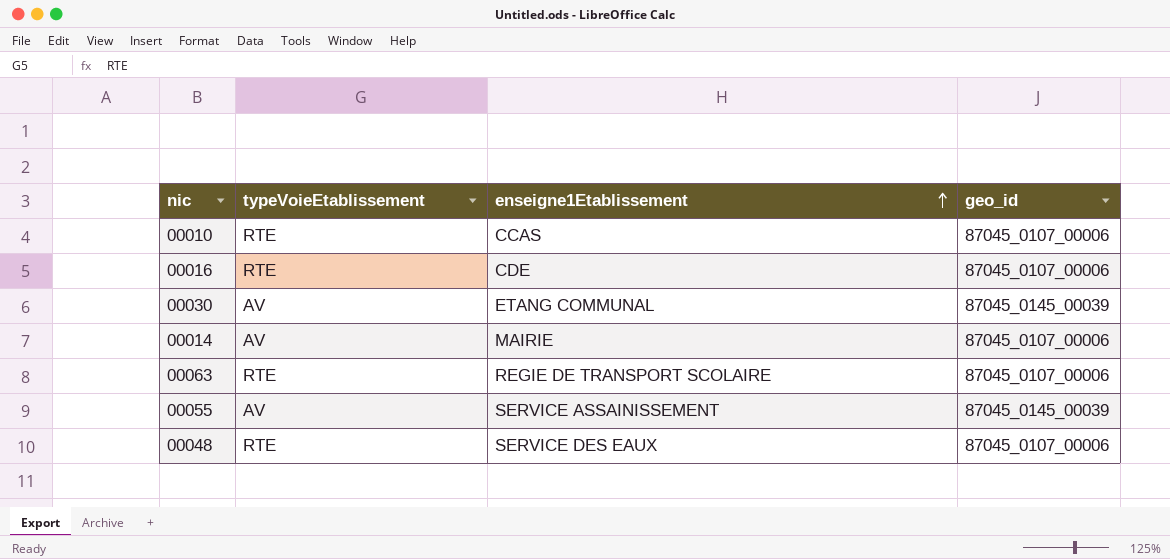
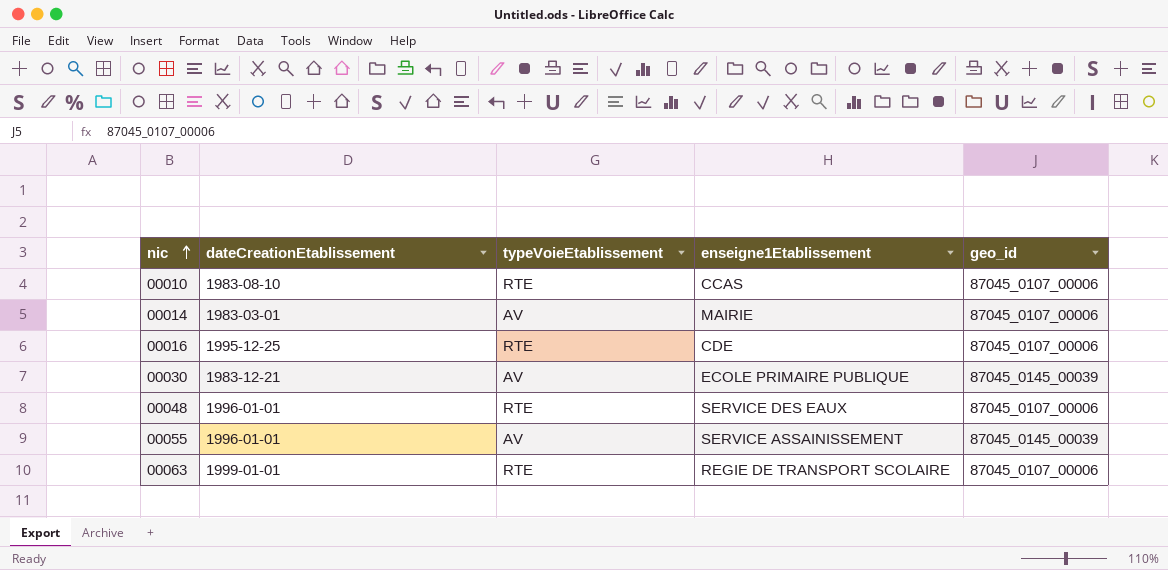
row order: enseigne1Etablissement ascending -> nic ascending
column dateCreationEtablissement | position: none -> 2
00030 | enseigne1Etablissement: ETANG COMMUNAL -> ECOLE PRIMAIRE PUBLIQUE

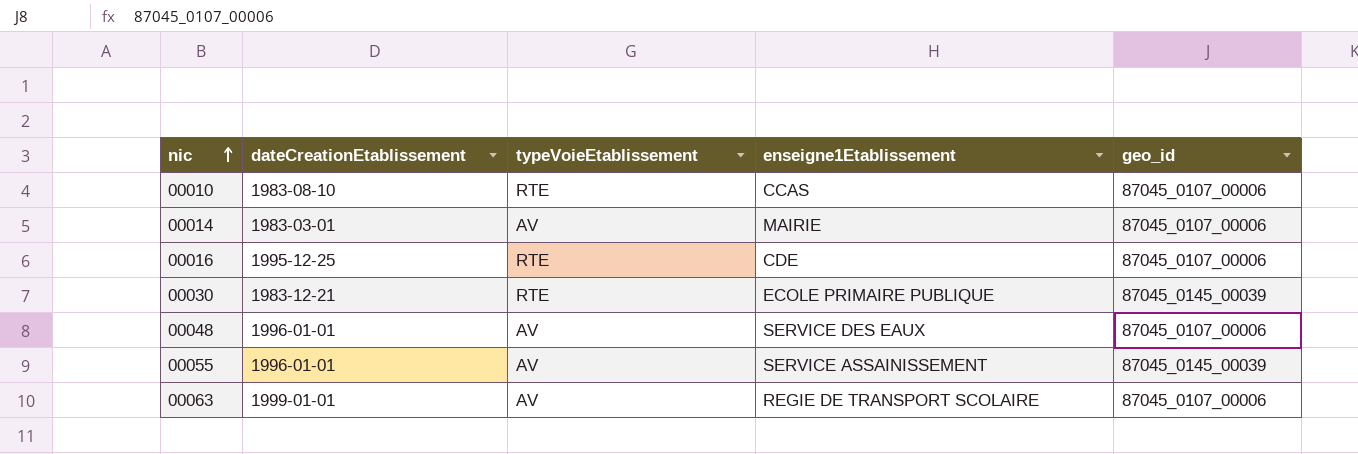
00030 | typeVoieEtablissement: AV -> RTE
00048 | typeVoieEtablissement: RTE -> AV
00063 | typeVoieEtablissement: RTE -> AV

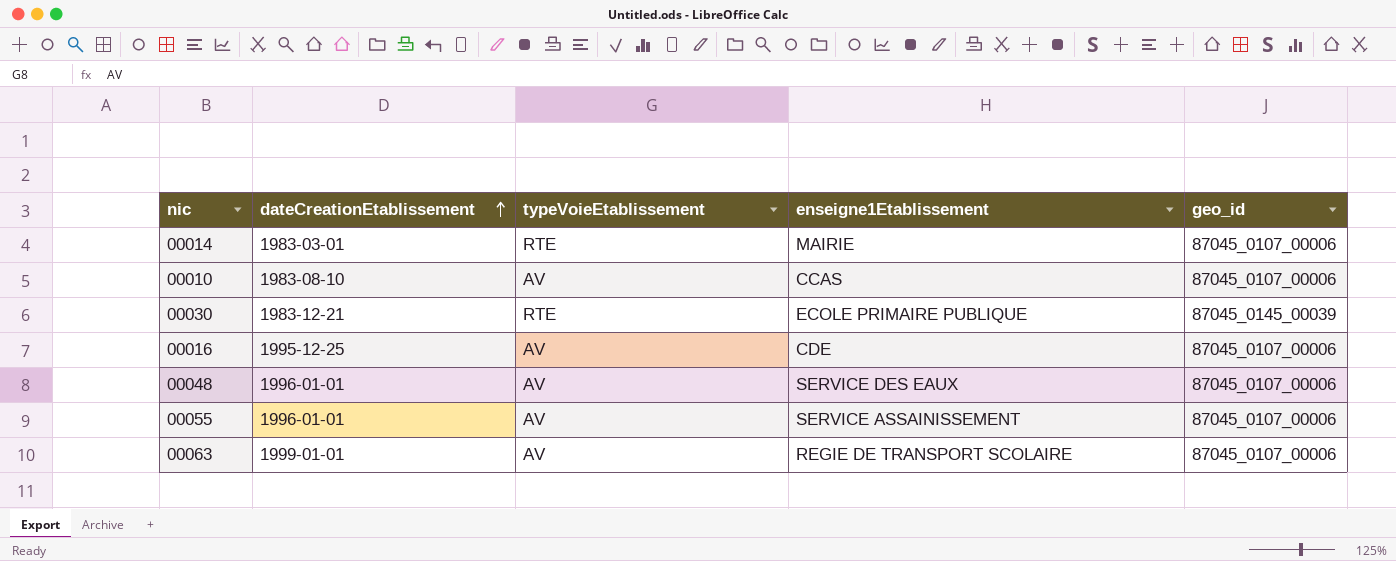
row order: nic ascending -> dateCreationEtablissement ascending
00014 | typeVoieEtablissement: AV -> RTE
00010 | typeVoieEtablissement: RTE -> AV
00016 | typeVoieEtablissement: RTE -> AV
00055 | geo_id: 87045_0145_00039 -> 87045_0107_00006

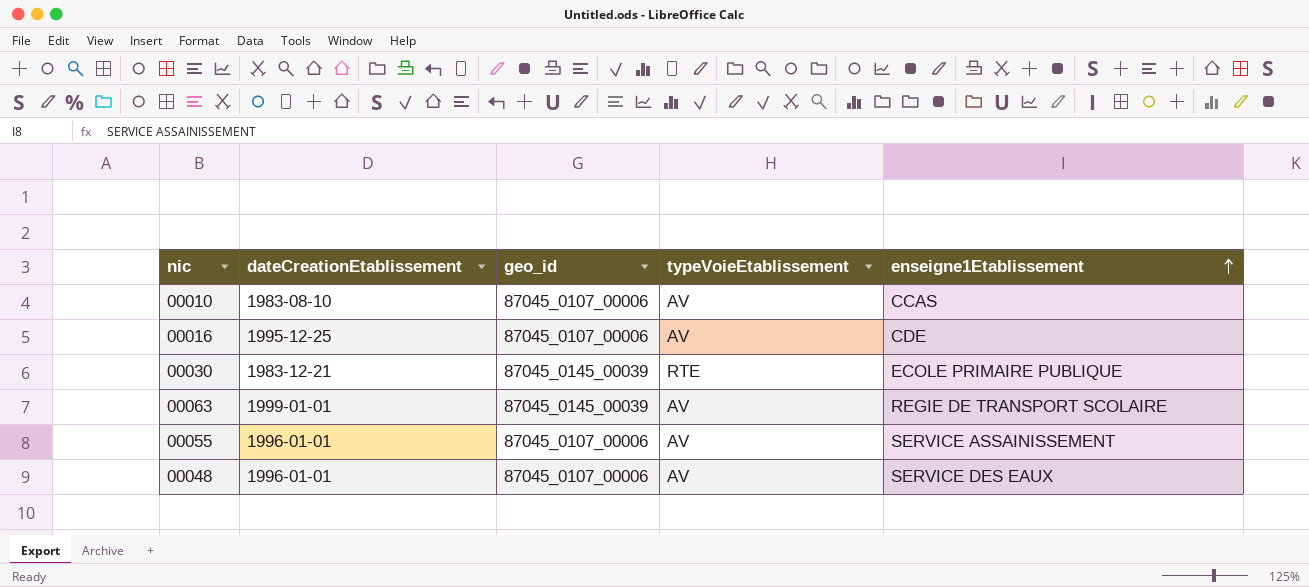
row order: dateCreationEtablissement ascending -> enseigne1Etablissement ascending
column geo_id | position: 5 -> 3
row 00014: 1983-03-01 | RTE | MAIRIE | 87045_0107_00006 -> none
00063 | geo_id: 87045_0107_00006 -> 87045_0145_00039

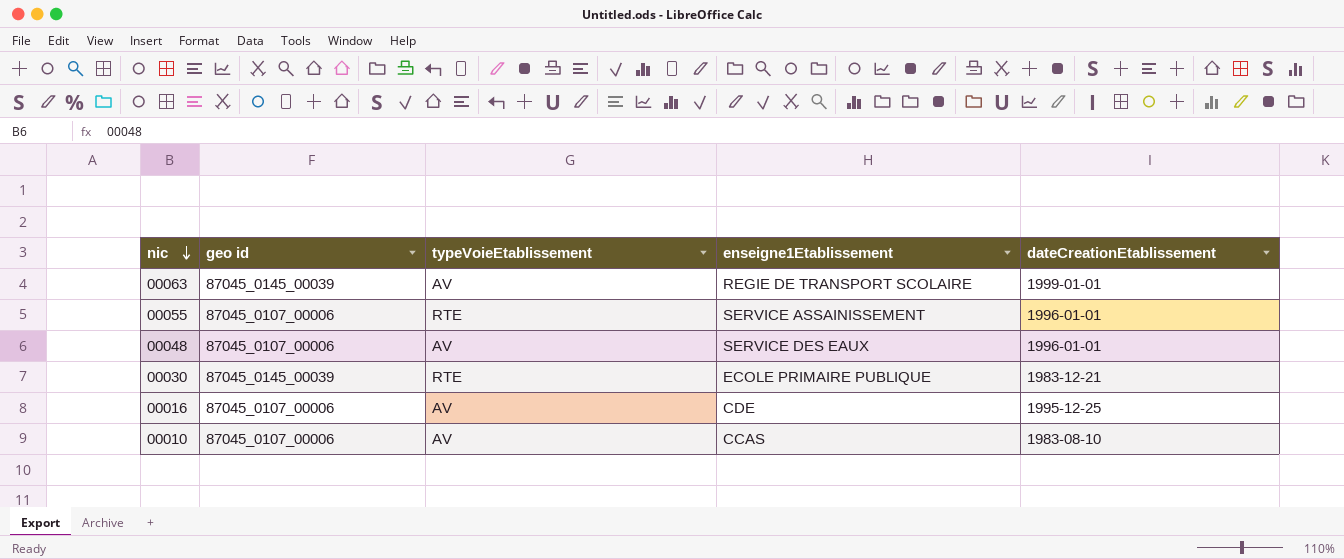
row order: enseigne1Etablissement ascending -> nic descending
column name: geo_id -> geo id
column dateCreationEtablissement | position: 2 -> 5
00055 | typeVoieEtablissement: AV -> RTE

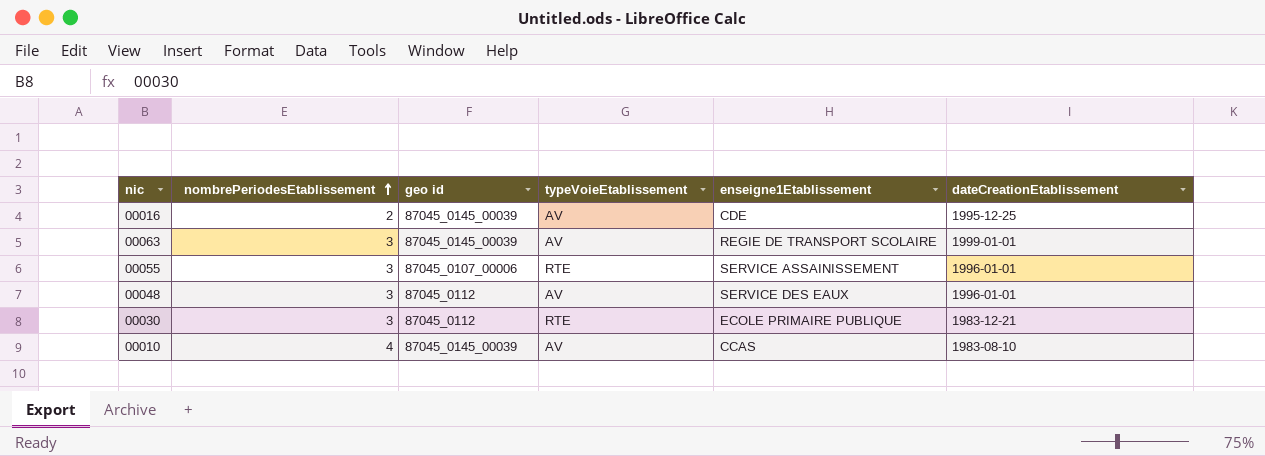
row order: nic descending -> nombrePeriodesEtablissement ascending
column nombrePeriodesEtablissement | position: none -> 2
00016 | geo id: 87045_0107_00006 -> 87045_0145_00039
00048 | geo id: 87045_0107_00006 -> 87045_0112
00030 | geo id: 87045_0145_00039 -> 87045_0112
00010 | geo id: 87045_0107_00006 -> 87045_0145_00039

